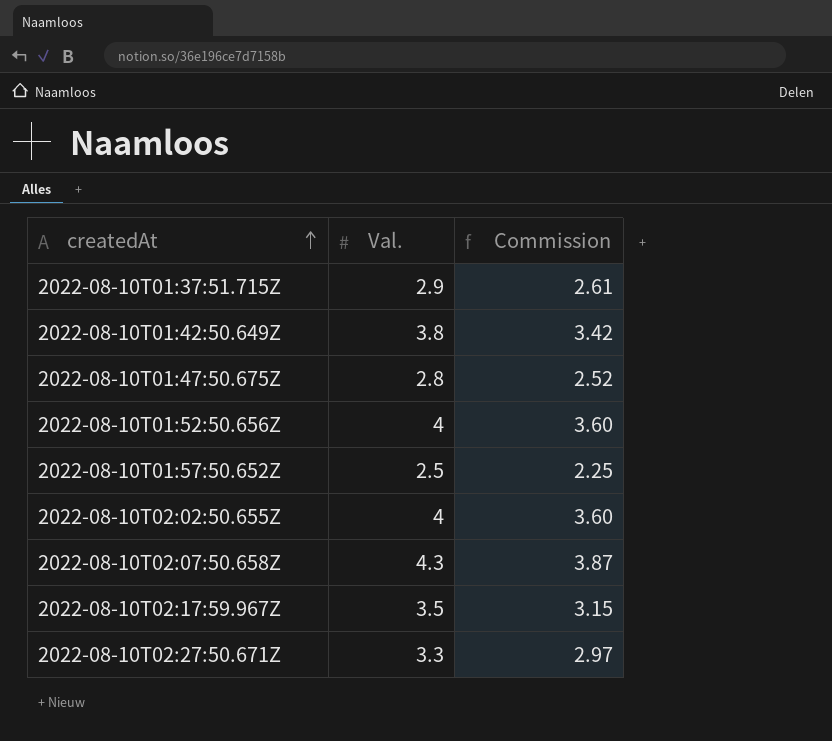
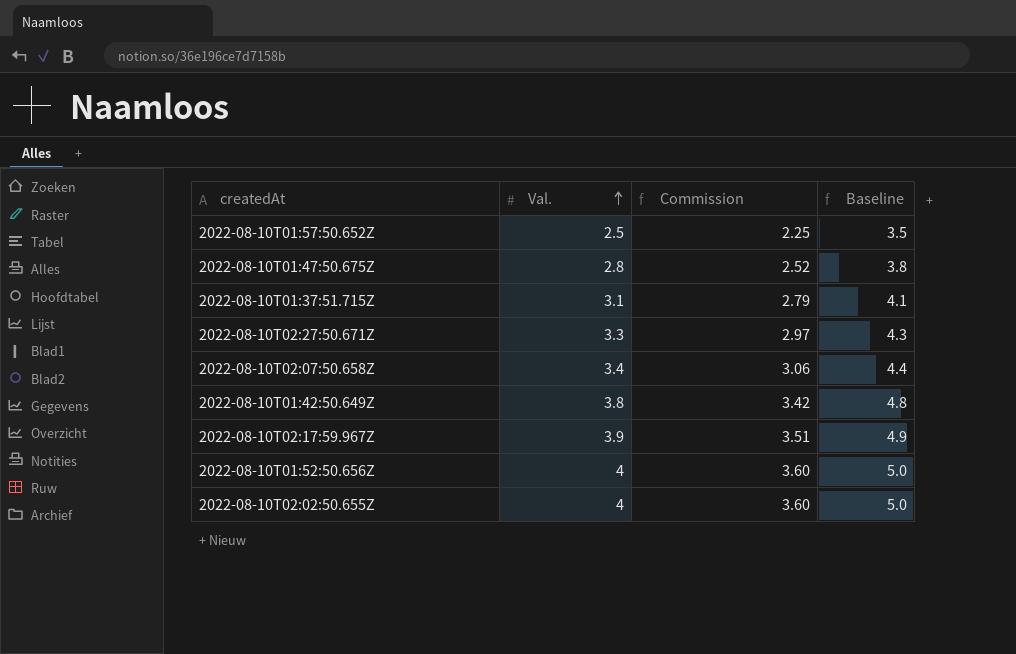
row order: createdAt ascending -> Val. ascending
column Baseline | formula: none -> [Val.] + 1
2022-08-10T01:37:51.715Z | Val.: 2.9 -> 3.1
2022-08-10T01:37:51.715Z | Commission: 2.61 -> 2.79
2022-08-10T02:07:50.658Z | Val.: 4.3 -> 3.4
2022-08-10T02:07:50.658Z | Commission: 3.87 -> 3.06
2022-08-10T02:17:59.967Z | Val.: 3.5 -> 3.9
2022-08-10T02:17:59.967Z | Commission: 3.15 -> 3.51

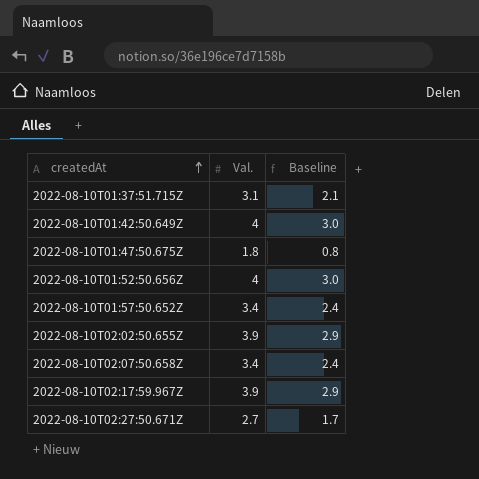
row order: Val. ascending -> createdAt ascending
column Commission | formula: [Val.] * 0.9 -> none
column Baseline | formula: [Val.] + 1 -> [Val.] - 1
2022-08-10T01:42:50.649Z | Val.: 3.8 -> 4
2022-08-10T01:47:50.675Z | Val.: 2.8 -> 1.8
2022-08-10T01:57:50.652Z | Val.: 2.5 -> 3.4
2022-08-10T02:02:50.655Z | Val.: 4 -> 3.9
2022-08-10T02:27:50.671Z | Val.: 3.3 -> 2.7

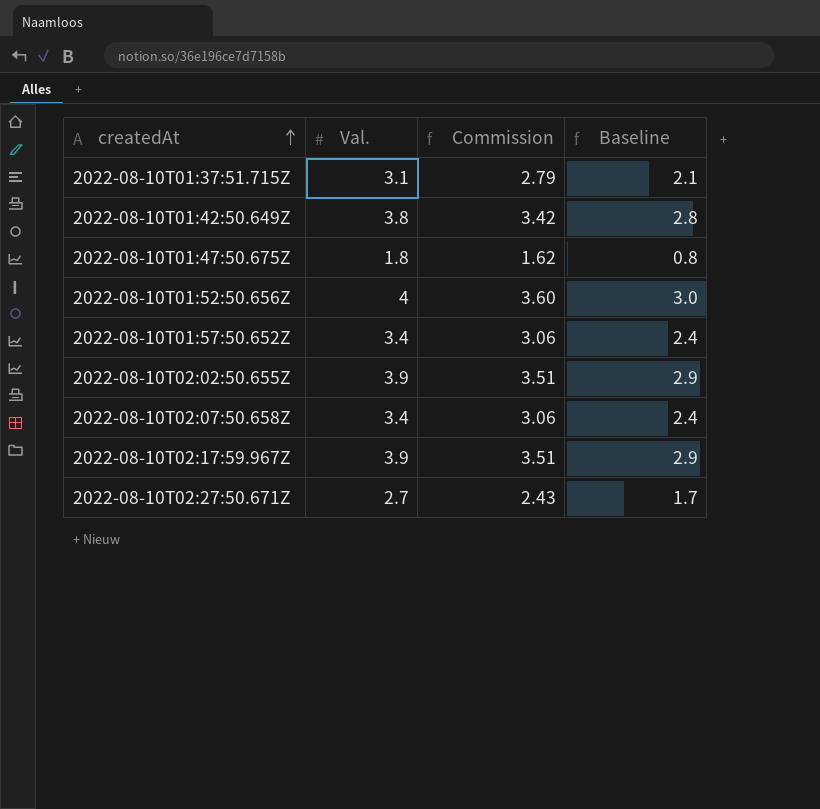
column Commission | formula: none -> [Val.] * 0.9
2022-08-10T01:42:50.649Z | Val.: 4 -> 3.8
2022-08-10T01:42:50.649Z | Baseline: 3.0 -> 2.8

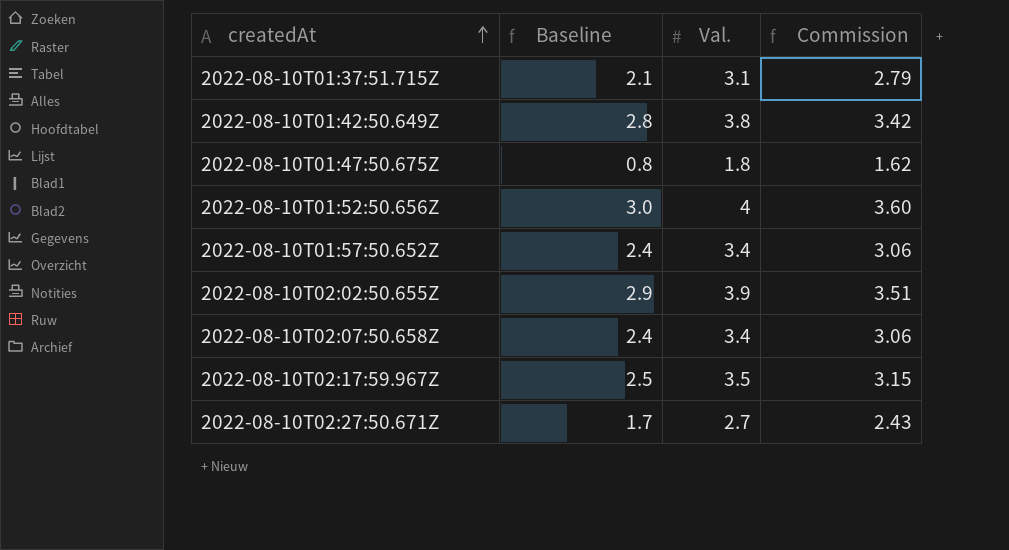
column Baseline | position: 4 -> 2
2022-08-10T02:17:59.967Z | Baseline: 2.9 -> 2.5
2022-08-10T02:17:59.967Z | Val.: 3.9 -> 3.5
2022-08-10T02:17:59.967Z | Commission: 3.51 -> 3.15

